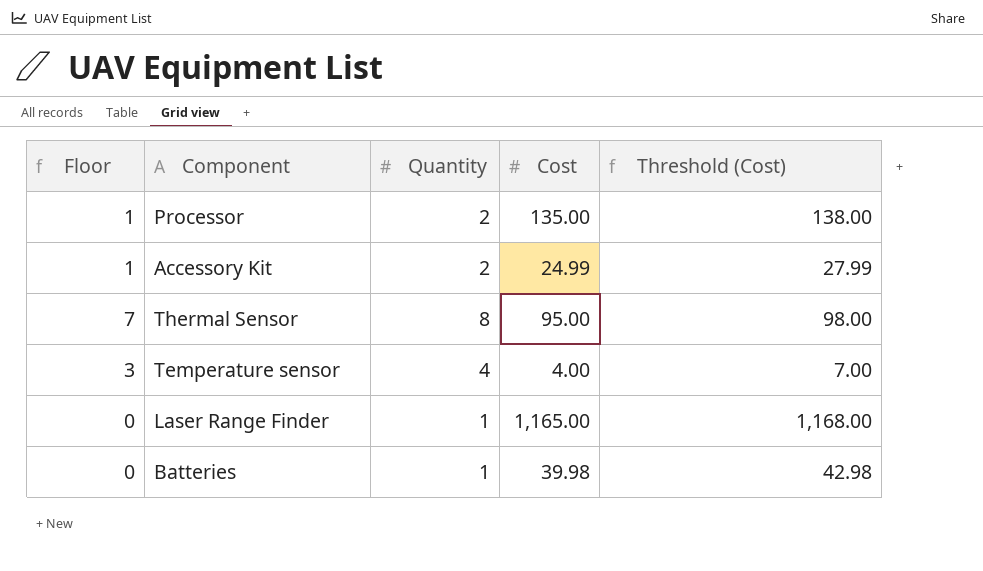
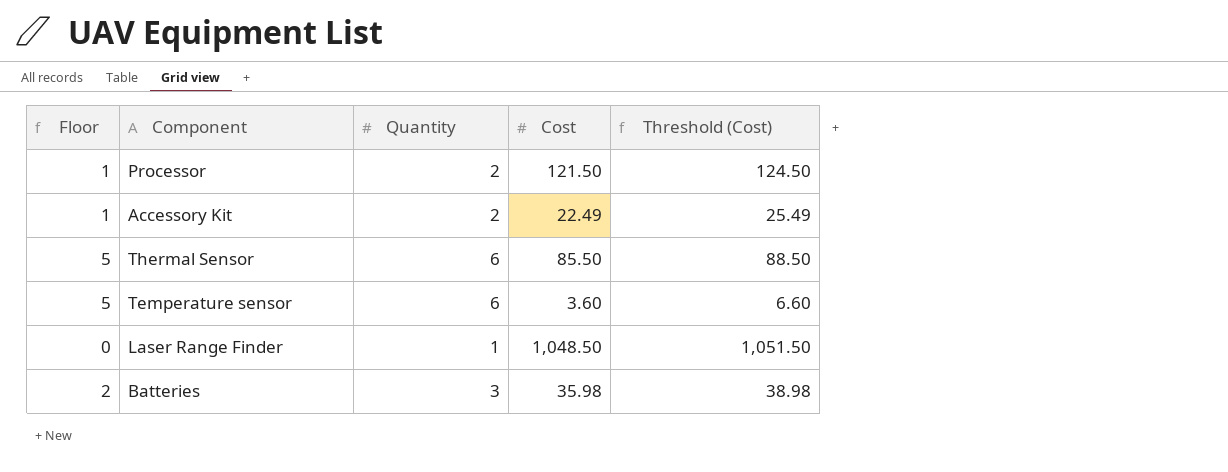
Processor | Cost: 135.00 -> 121.50
Processor | Threshold (Cost): 138.00 -> 124.50
Accessory Kit | Cost: 24.99 -> 22.49
Accessory Kit | Threshold (Cost): 27.99 -> 25.49
Thermal Sensor | Floor: 7 -> 5
Thermal Sensor | Quantity: 8 -> 6
Thermal Sensor | Cost: 95.00 -> 85.50
Thermal Sensor | Threshold (Cost): 98.00 -> 88.50
Temperature sensor | Floor: 3 -> 5
Temperature sensor | Quantity: 4 -> 6
Temperature sensor | Cost: 4.00 -> 3.60
Temperature sensor | Threshold (Cost): 7.00 -> 6.60
Laser Range Finder | Cost: 1,165.00 -> 1,048.50
Laser Range Finder | Threshold (Cost): 1,168.00 -> 1,051.50
Batteries | Floor: 0 -> 2
Batteries | Quantity: 1 -> 3
Batteries | Cost: 39.98 -> 35.98
Batteries | Threshold (Cost): 42.98 -> 38.98

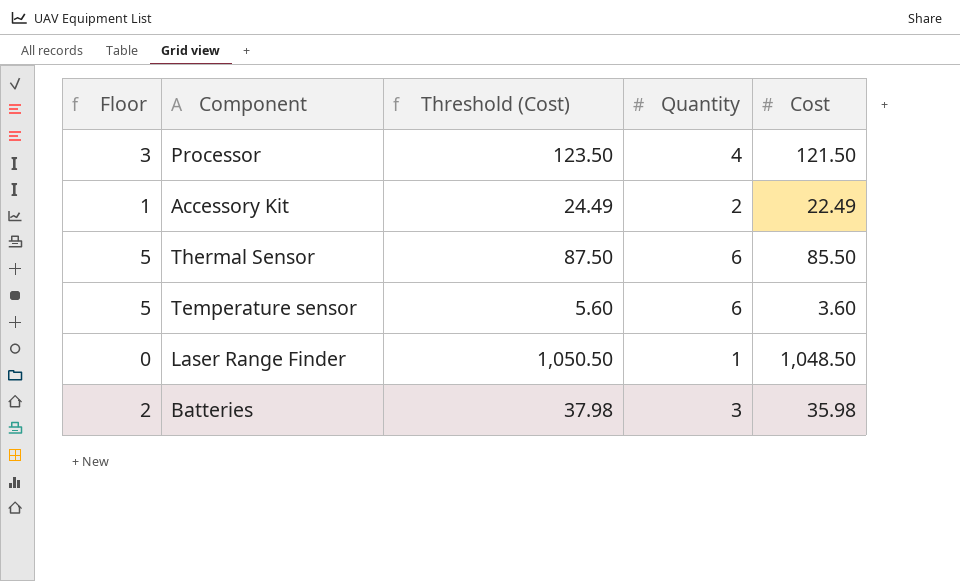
column Threshold (Cost) | formula: [Cost] + 3 -> [Cost] + 2
column Threshold (Cost) | position: 5 -> 3
Processor | Floor: 1 -> 3
Processor | Quantity: 2 -> 4

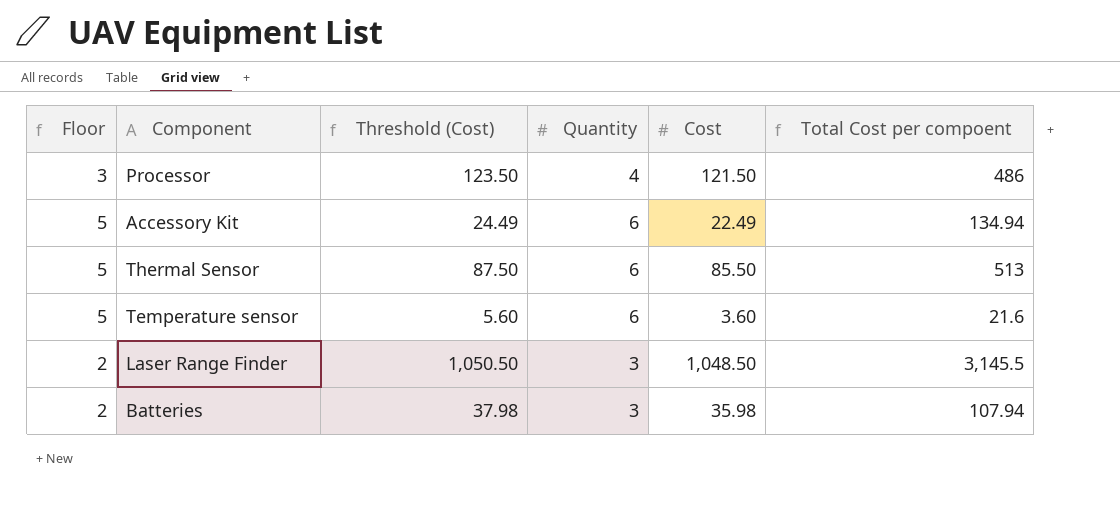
column Total Cost per compoent | formula: none -> [Quantity] * [Cost]
Accessory Kit | Floor: 1 -> 5
Accessory Kit | Quantity: 2 -> 6
Laser Range Finder | Floor: 0 -> 2
Laser Range Finder | Quantity: 1 -> 3

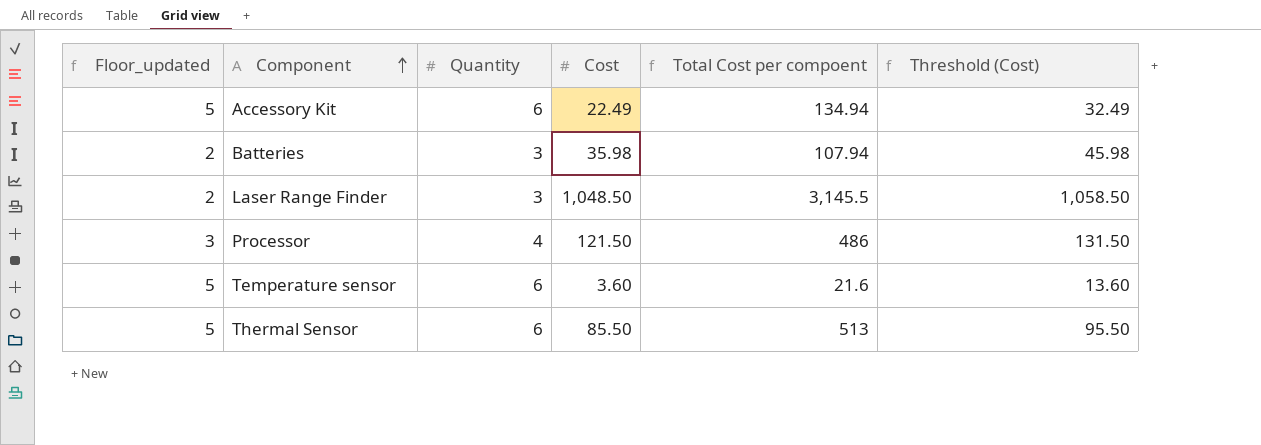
row order: none -> Component ascending
column name: Floor -> Floor_updated
column Threshold (Cost) | formula: [Cost] + 2 -> [Cost] + 10
column Threshold (Cost) | position: 3 -> 6

